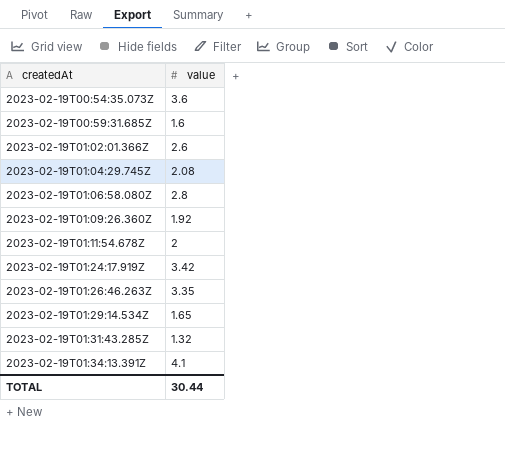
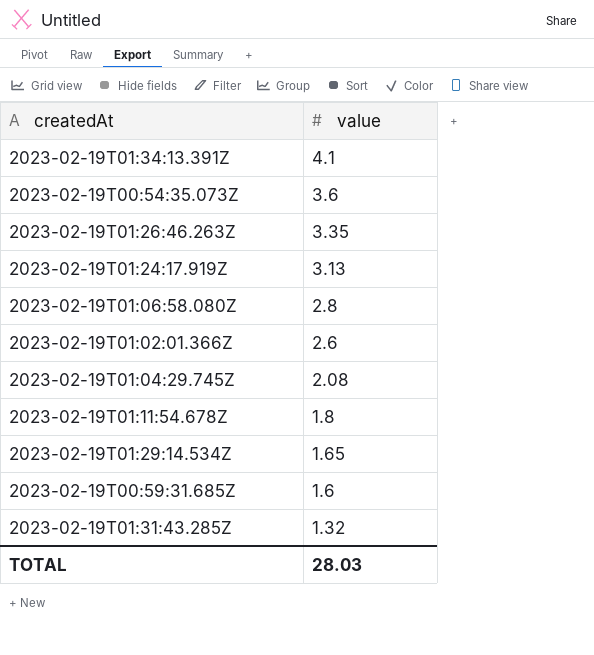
row order: createdAt ascending -> value descending
row 2023-02-19T01:09:26.360Z: 1.92 -> none
2023-02-19T01:24:17.919Z | value: 3.42 -> 3.13
2023-02-19T01:11:54.678Z | value: 2 -> 1.8
TOTAL | value: 30.44 -> 28.03

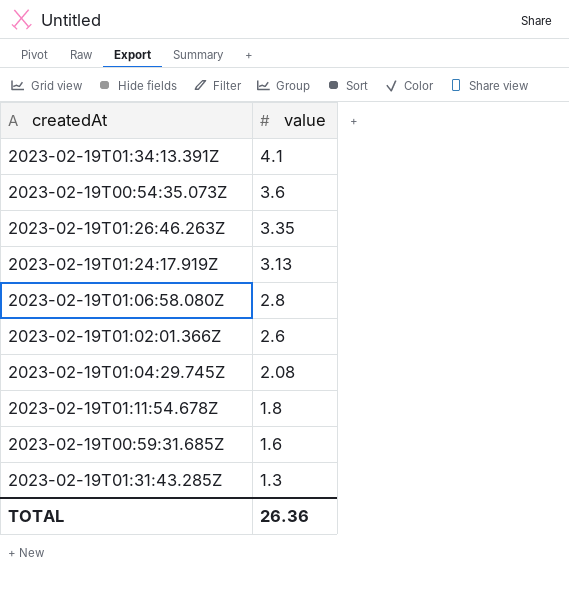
row 2023-02-19T01:29:14.534Z: 1.65 -> none
2023-02-19T01:31:43.285Z | value: 1.32 -> 1.3
TOTAL | value: 28.03 -> 26.36

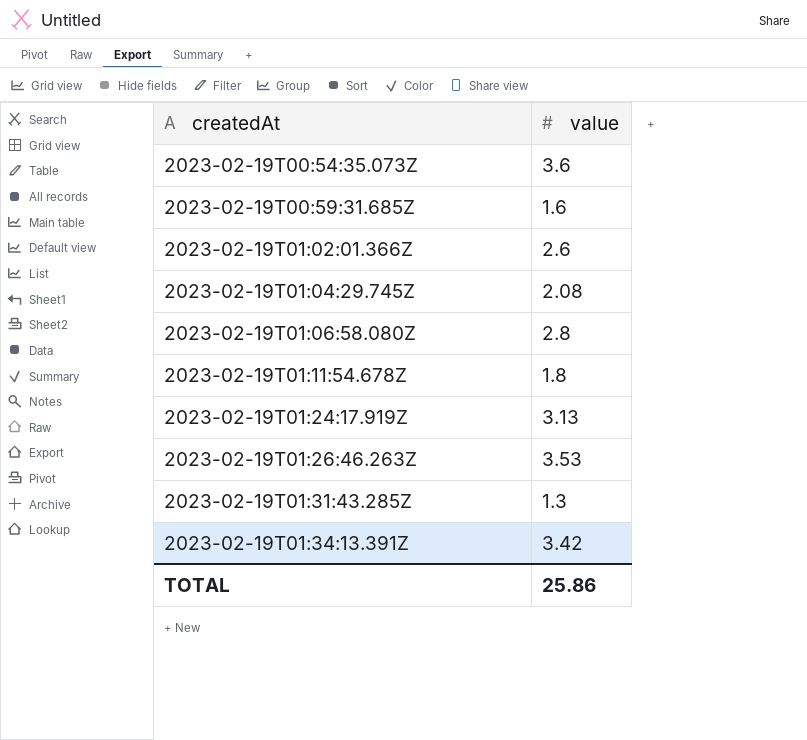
row order: value descending -> createdAt ascending
2023-02-19T01:26:46.263Z | value: 3.35 -> 3.53
2023-02-19T01:34:13.391Z | value: 4.1 -> 3.42
TOTAL | value: 26.36 -> 25.86

